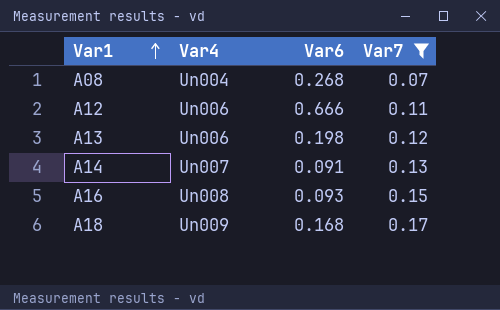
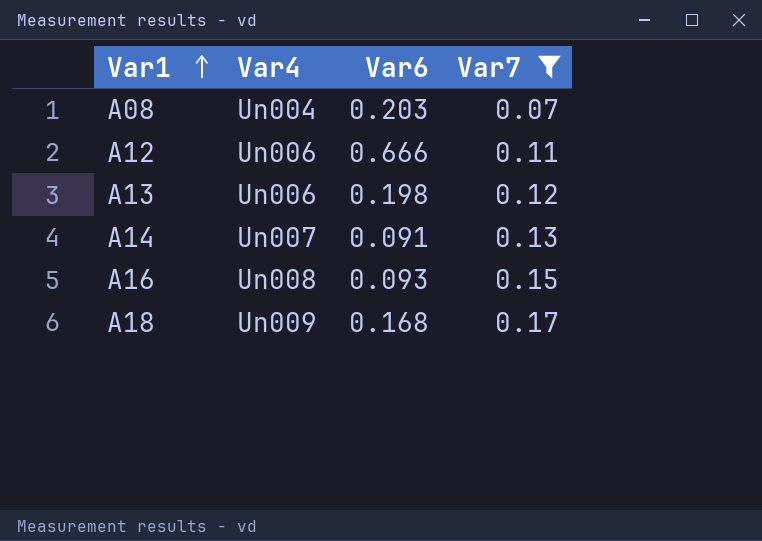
A08 | Var6: 0.268 -> 0.203

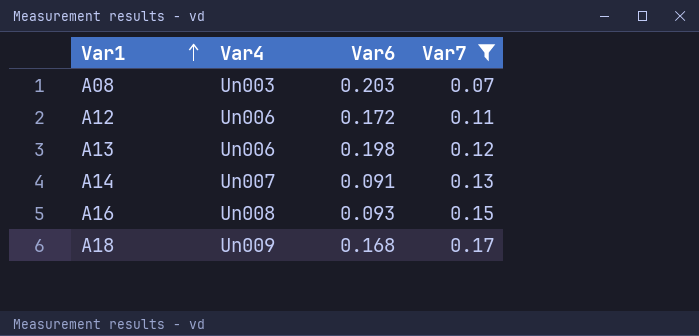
A08 | Var4: Un004 -> Un003
A12 | Var6: 0.666 -> 0.172

